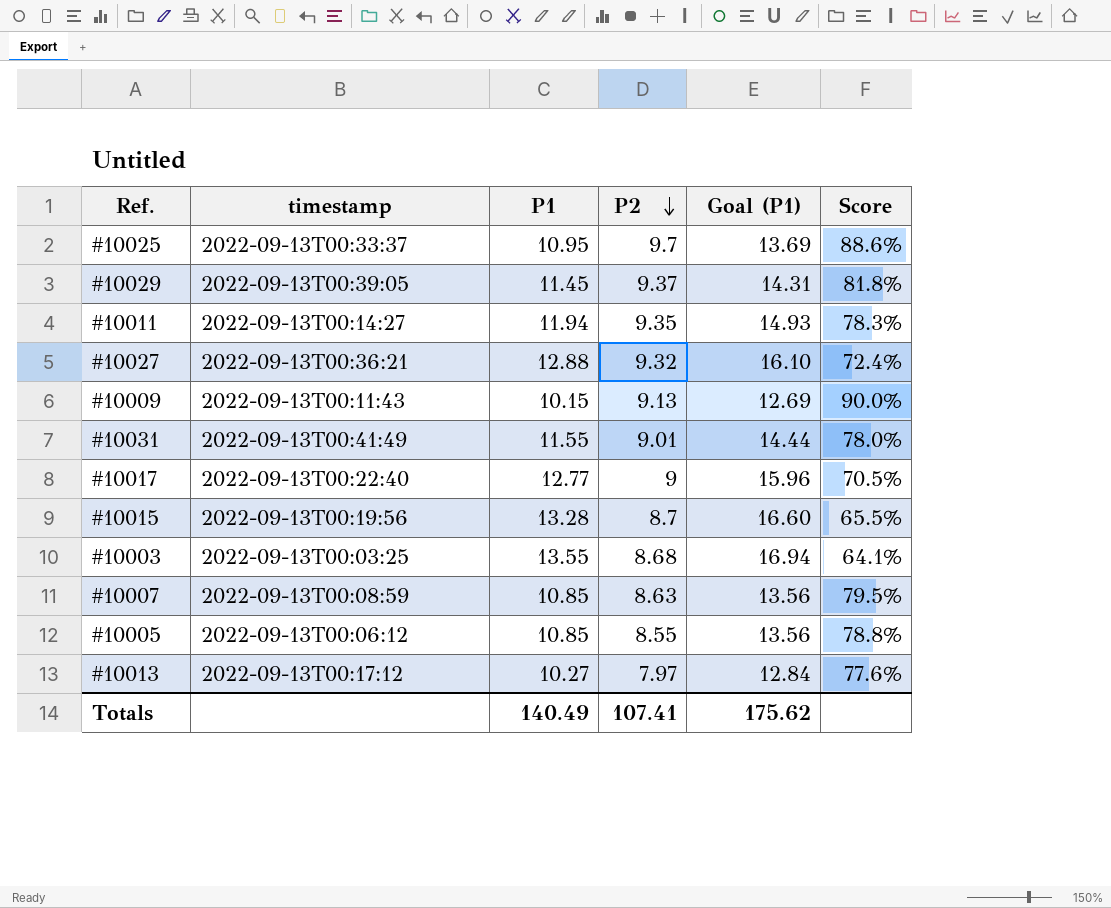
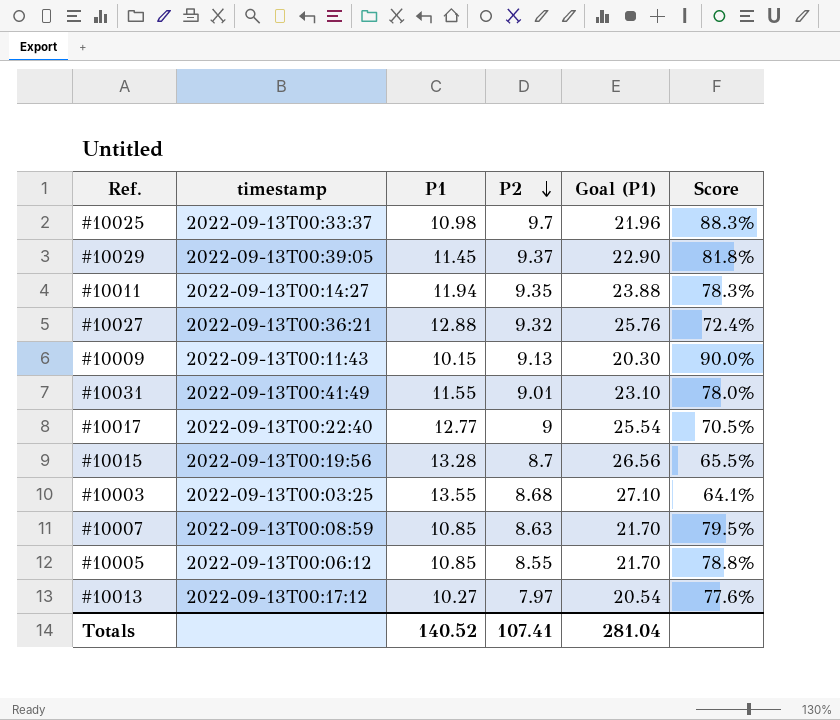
column Goal (P1) | formula: [P1] * 1.25 -> [P1] * 2
#10025 | P1: 10.95 -> 10.98
#10025 | Score: 88.6% -> 88.3%
Totals | P1: 140.49 -> 140.52
Totals | Goal (P1): 175.62 -> 281.04

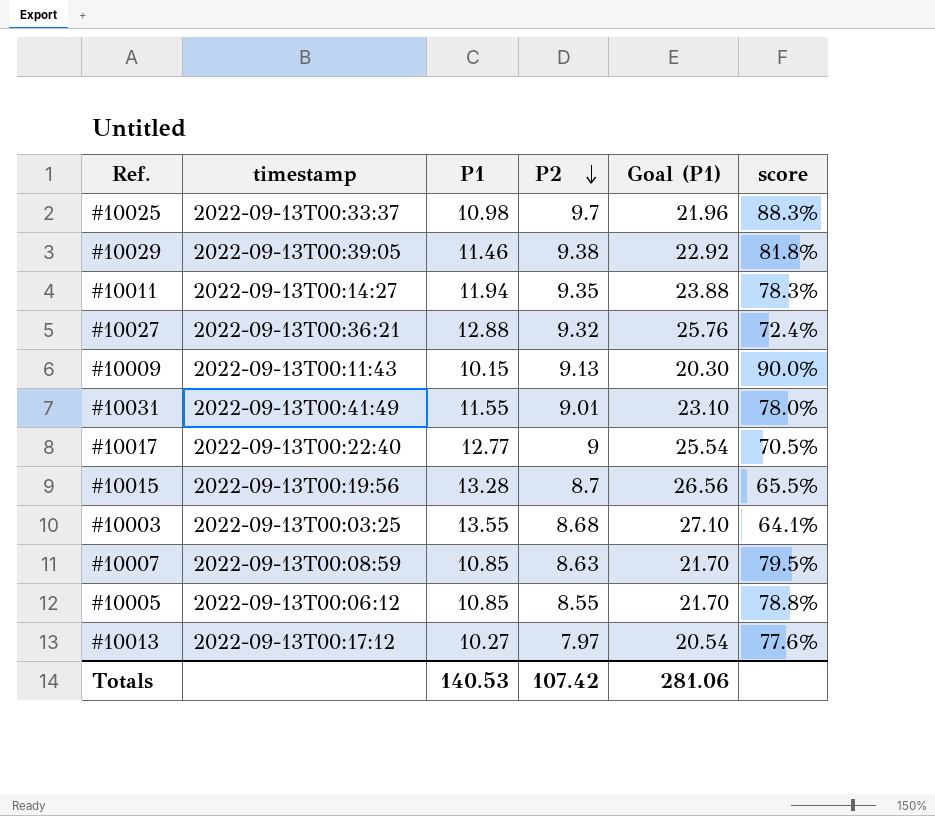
column name: Score -> score
#10029 | P1: 11.45 -> 11.46
#10029 | P2: 9.37 -> 9.38
#10029 | Goal (P1): 22.90 -> 22.92
Totals | P1: 140.52 -> 140.53
Totals | P2: 107.41 -> 107.42
Totals | Goal (P1): 281.04 -> 281.06

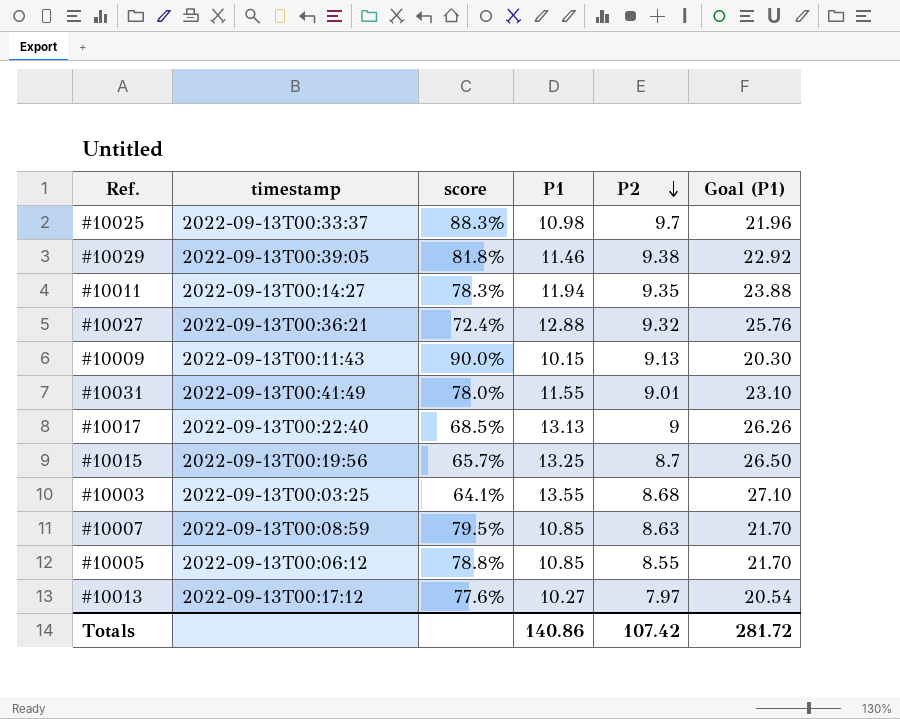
column score | position: 6 -> 3
#10017 | score: 70.5% -> 68.5%
#10017 | P1: 12.77 -> 13.13
#10017 | Goal (P1): 25.54 -> 26.26
#10015 | score: 65.5% -> 65.7%
#10015 | P1: 13.28 -> 13.25
#10015 | Goal (P1): 26.56 -> 26.50
Totals | P1: 140.53 -> 140.86
Totals | Goal (P1): 281.06 -> 281.72

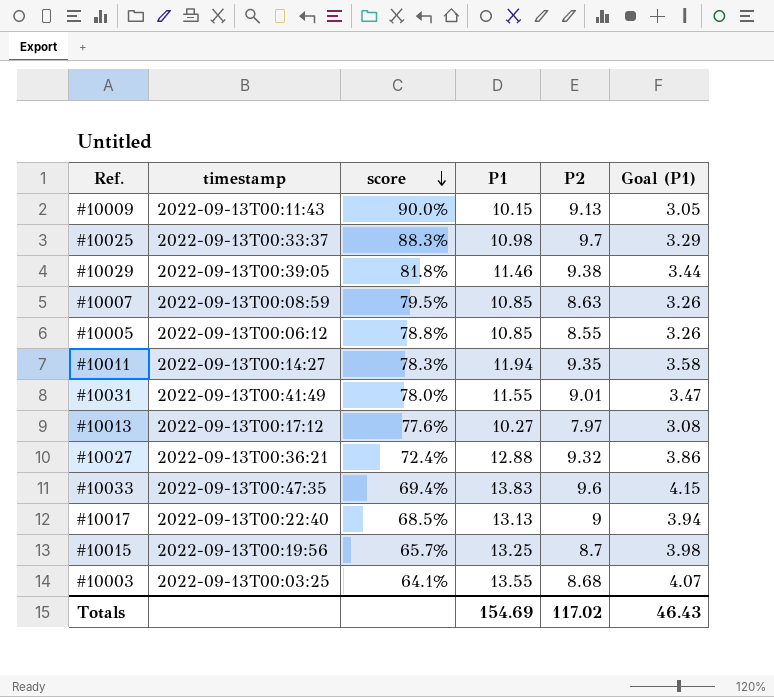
row order: P2 descending -> score descending
column Goal (P1) | formula: [P1] * 2 -> [P1] * 0.3
row #10033: none -> 2022-09-13T00:47:35 | 69.4% | 13.83 | 9.6 | 4.15
Totals | P1: 140.86 -> 154.69
Totals | P2: 107.42 -> 117.02
Totals | Goal (P1): 281.72 -> 46.43

